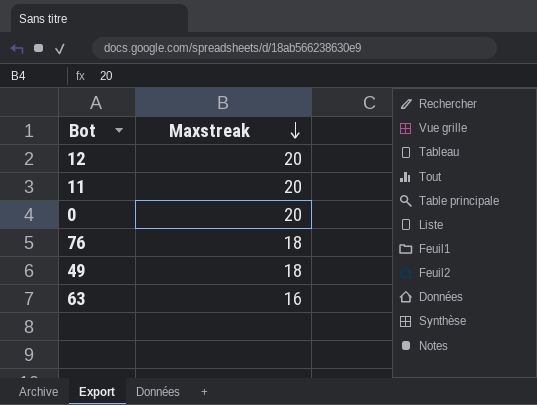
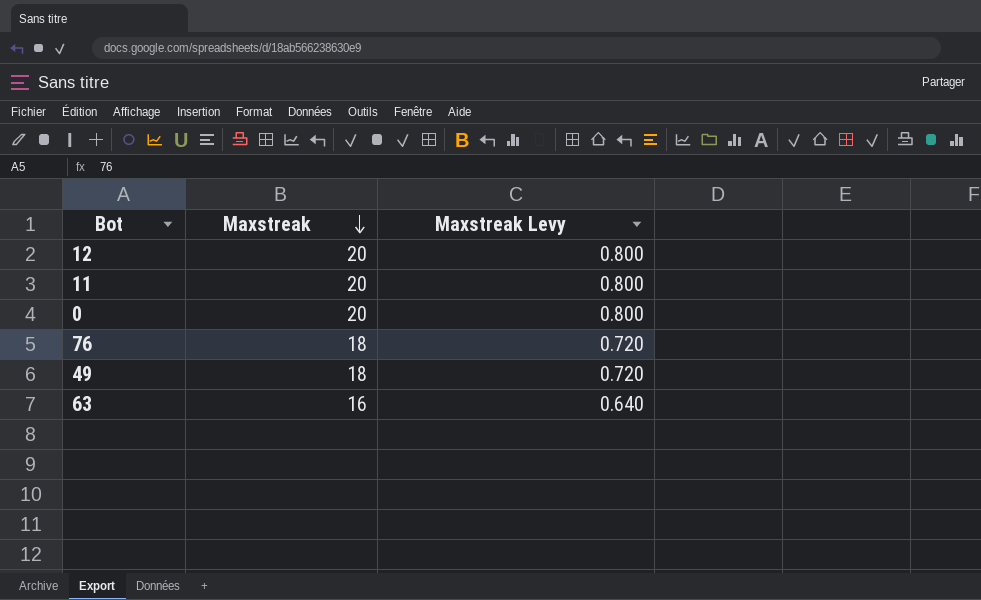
column Maxstreak Levy | formula: none -> [Maxstreak] * 0.04

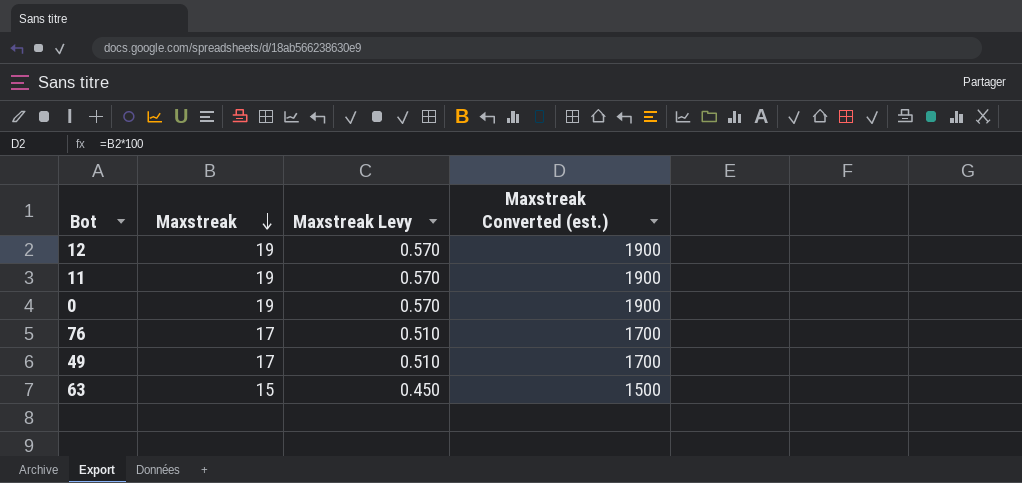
column Maxstreak Levy | formula: [Maxstreak] * 0.04 -> [Maxstreak] * 0.03
column Maxstreak Converted (est.) | formula: none -> [Maxstreak] * 100
12 | Maxstreak: 20 -> 19
11 | Maxstreak: 20 -> 19
0 | Maxstreak: 20 -> 19
76 | Maxstreak: 18 -> 17
49 | Maxstreak: 18 -> 17
63 | Maxstreak: 16 -> 15

